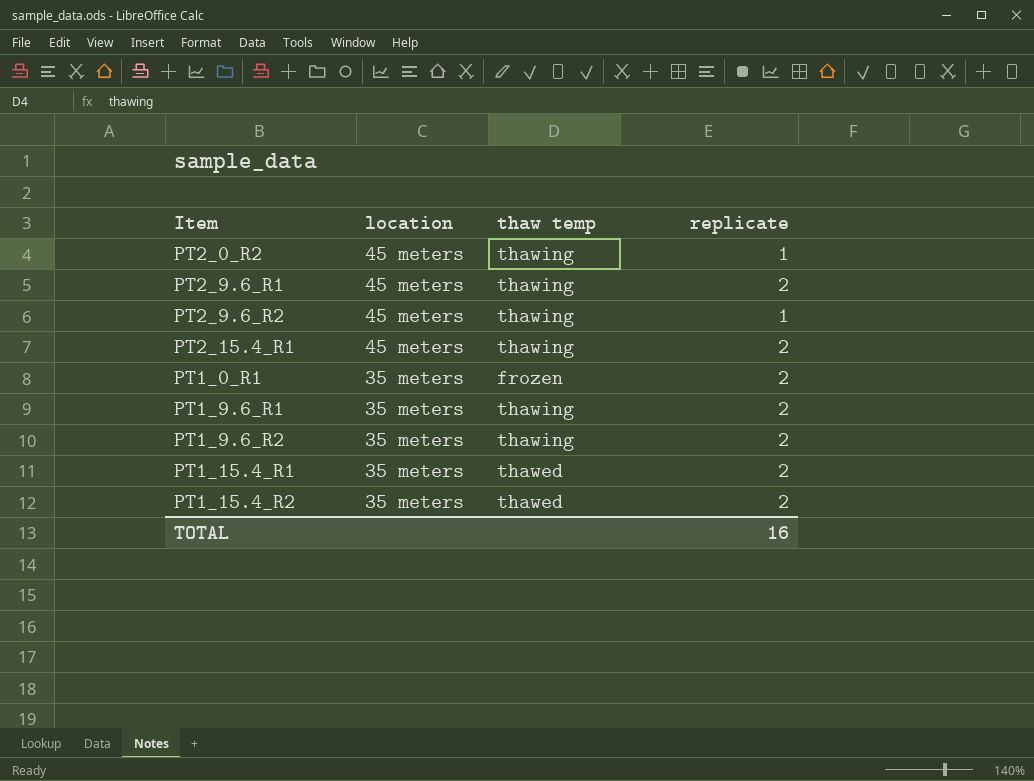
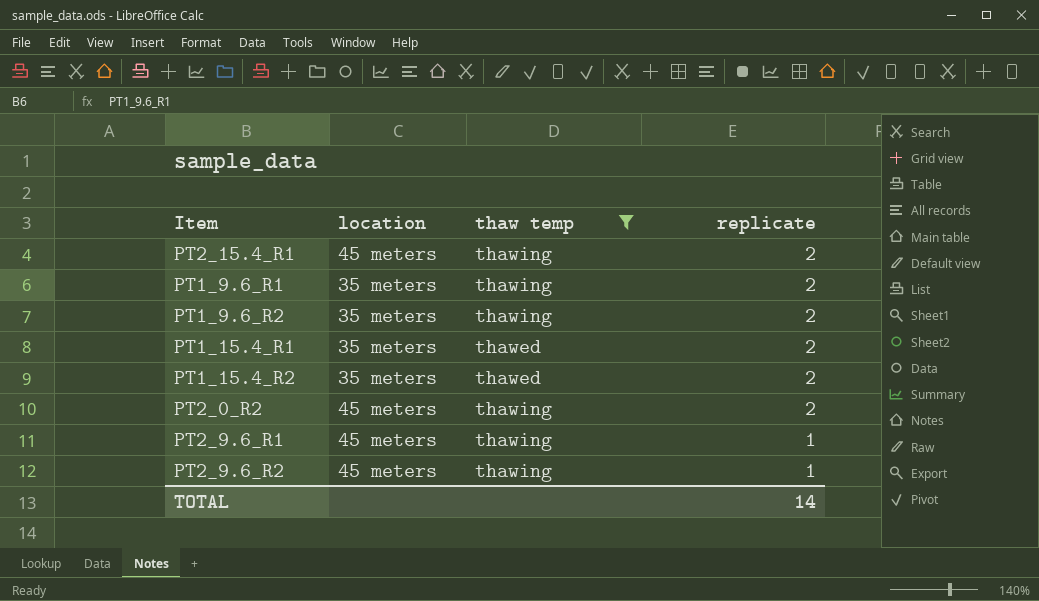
filter: none -> thaw temp != frozen
row order: location descending -> replicate descending
PT2_0_R2 | replicate: 1 -> 2
PT2_9.6_R1 | replicate: 2 -> 1
TOTAL | replicate: 16 -> 14

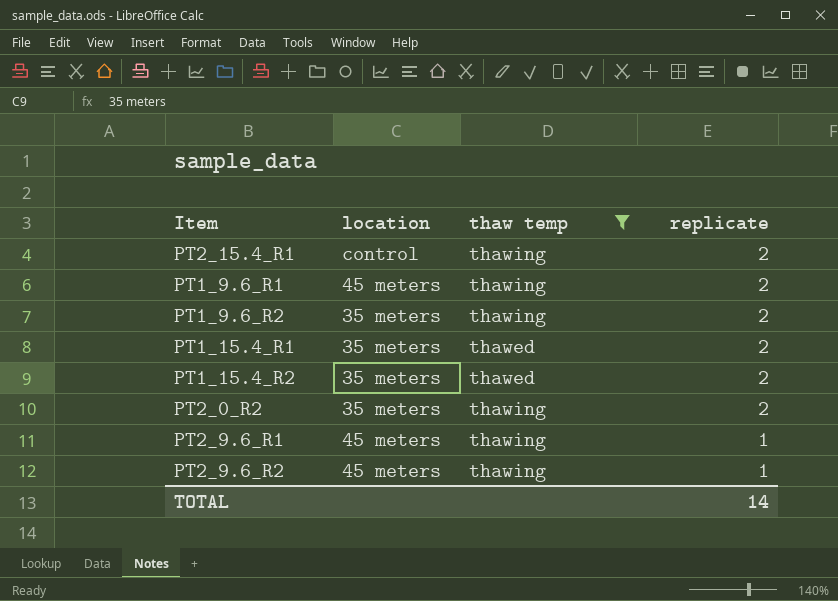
PT2_15.4_R1 | location: 45 meters -> control
PT1_9.6_R1 | location: 35 meters -> 45 meters
PT2_0_R2 | location: 45 meters -> 35 meters

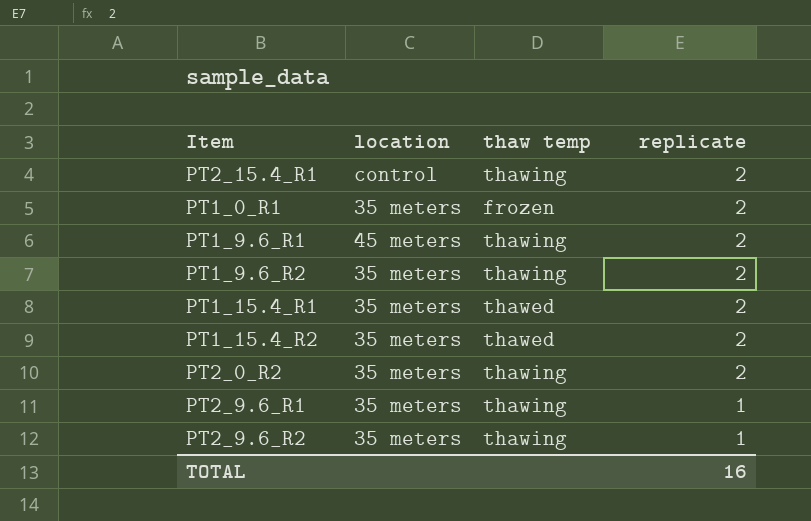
filter: thaw temp != frozen -> none
PT2_9.6_R1 | location: 45 meters -> 35 meters
PT2_9.6_R2 | location: 45 meters -> 35 meters
TOTAL | replicate: 14 -> 16

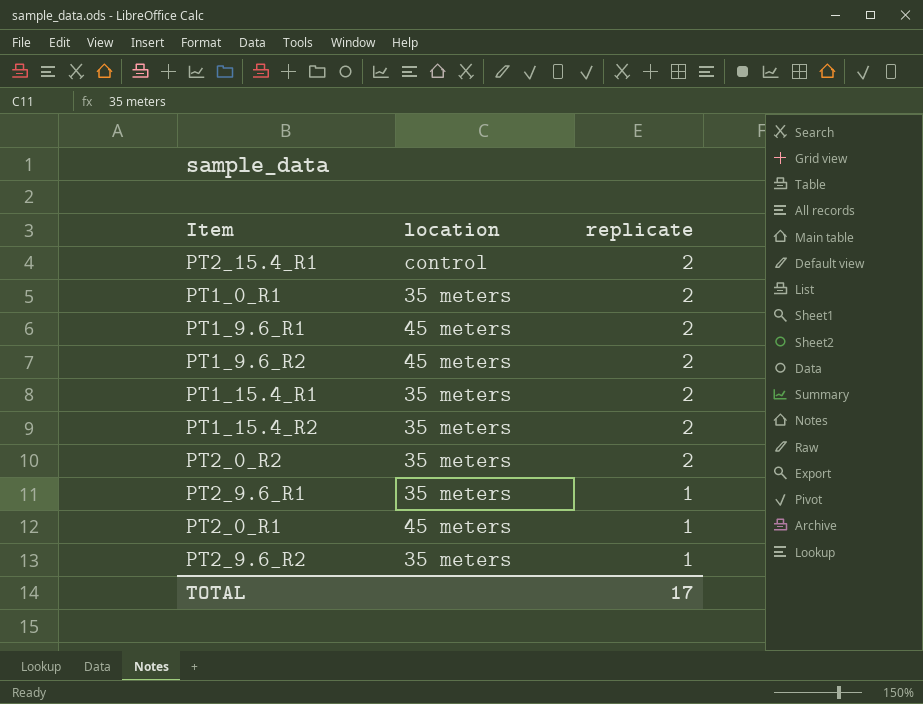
column thaw temp | position: 3 -> none
PT1_9.6_R2 | location: 35 meters -> 45 meters
row PT2_0_R1: none -> 45 meters | 1
TOTAL | replicate: 16 -> 17

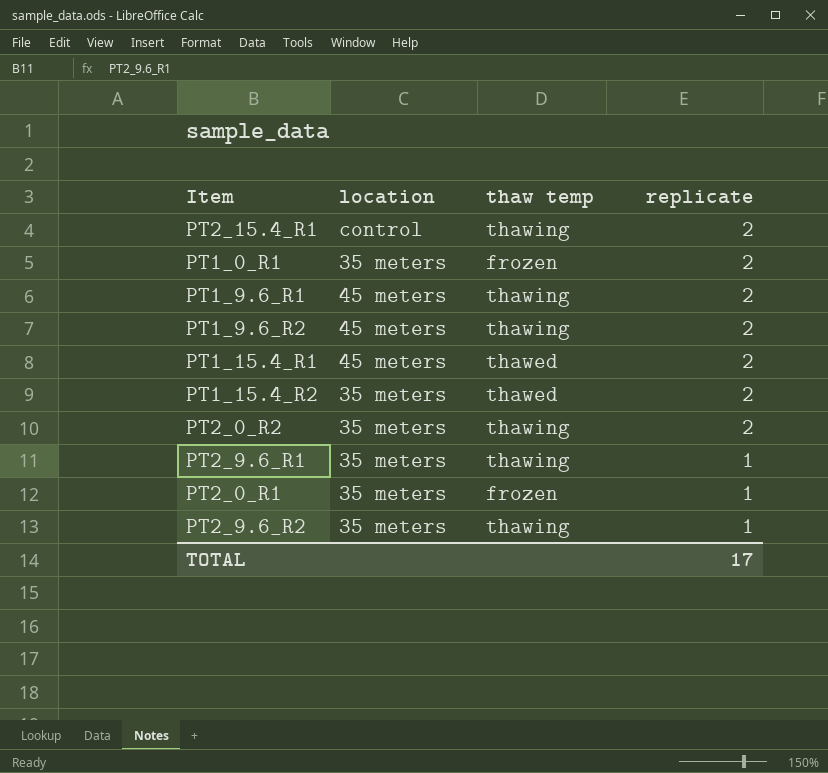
column thaw temp | position: none -> 3
PT1_15.4_R1 | location: 35 meters -> 45 meters
PT2_0_R1 | location: 45 meters -> 35 meters

